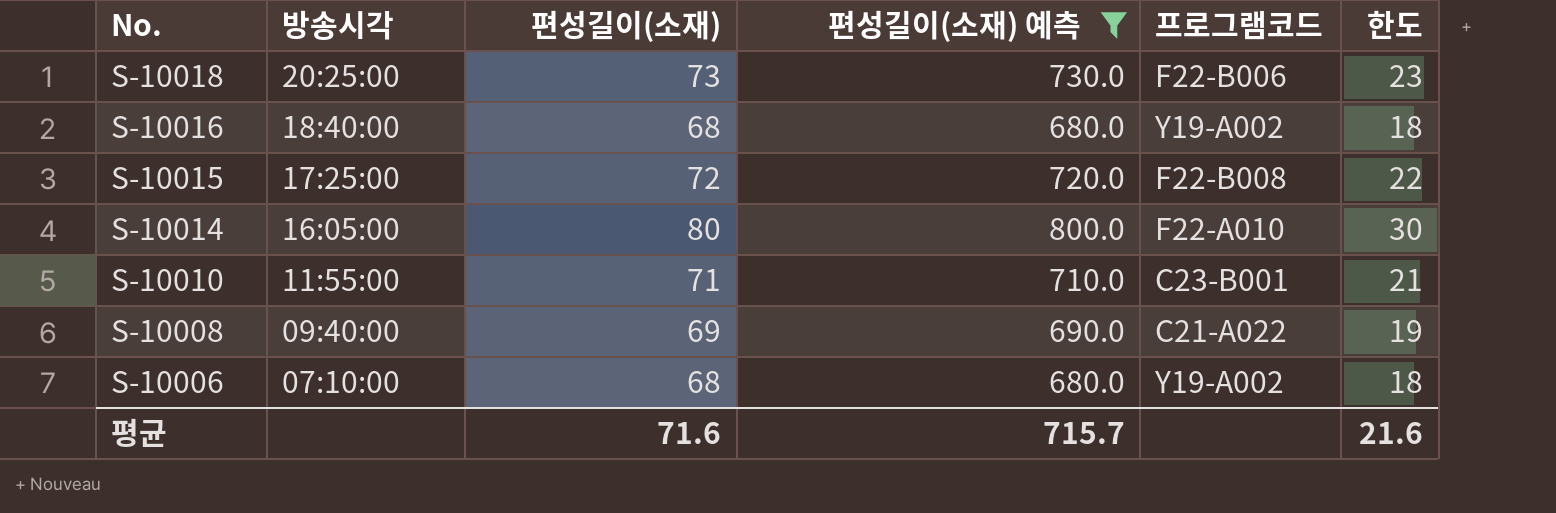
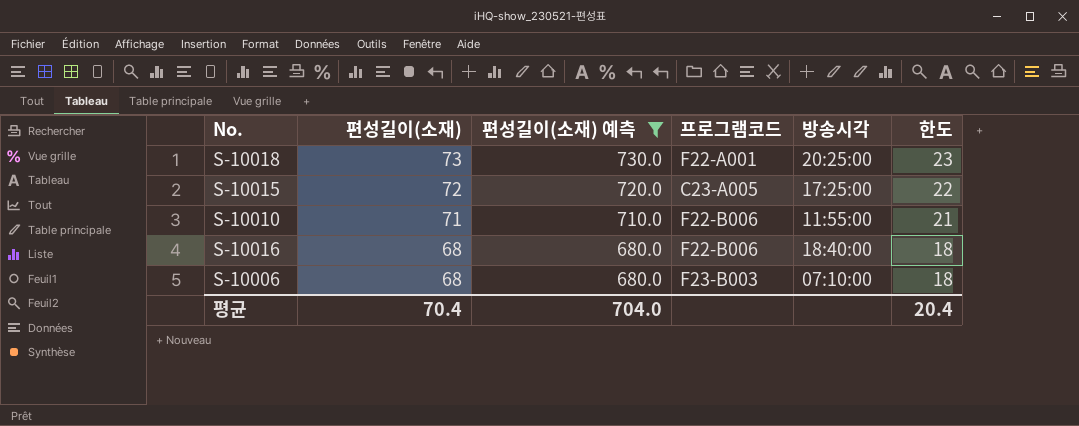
row order: No. descending -> 편성길이(소재) descending
column 방송시각 | position: 2 -> 5
row S-10014: 16:05:00 | 80 | 800.0 | F22-A010 | 30 -> none
row S-10008: 09:40:00 | 69 | 690.0 | C21-A022 | 19 -> none
S-10018 | 프로그램코드: F22-B006 -> F22-A001
S-10015 | 프로그램코드: F22-B008 -> C23-A005
S-10010 | 프로그램코드: C23-B001 -> F22-B006
S-10016 | 프로그램코드: Y19-A002 -> F22-B006
S-10006 | 프로그램코드: Y19-A002 -> F23-B003
평균 | 편성길이(소재): 71.6 -> 70.4
평균 | 편성길이(소재) 예측: 715.7 -> 704.0
평균 | 한도: 21.6 -> 20.4

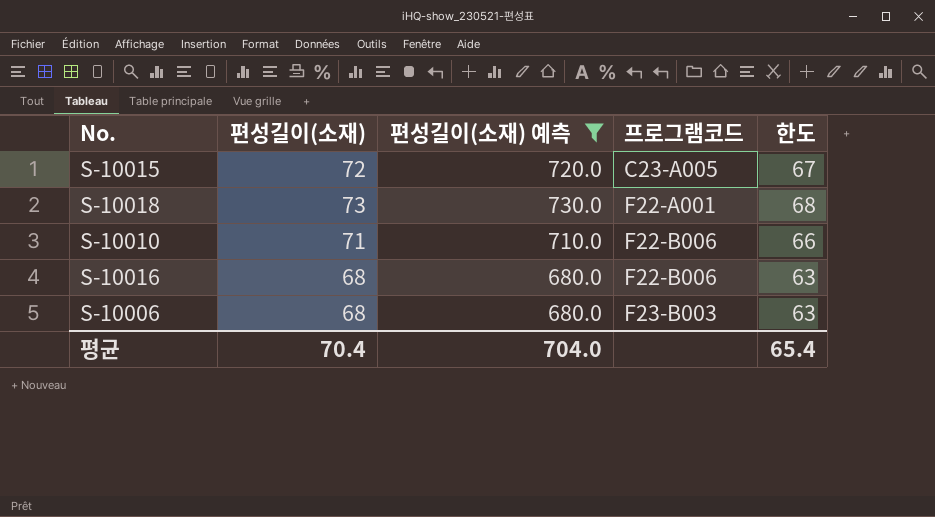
row order: 편성길이(소재) descending -> 프로그램코드 ascending
column 방송시각 | position: 5 -> none
column 한도 | formula: [편성길이(소재)] - 50 -> [편성길이(소재)] - 5
평균 | 한도: 20.4 -> 65.4

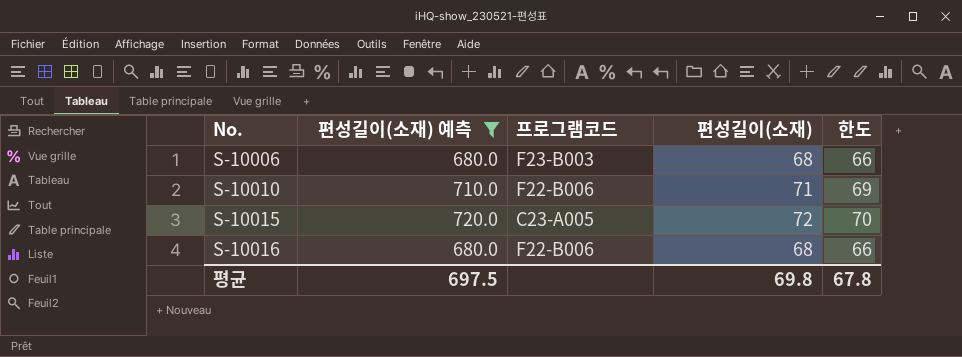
row order: 프로그램코드 ascending -> No. ascending
column 편성길이(소재) | position: 2 -> 4
column 한도 | formula: [편성길이(소재)] - 5 -> [편성길이(소재)] - 2
row S-10018: 73 | 730.0 | F22-A001 | 68 -> none
평균 | 편성길이(소재) 예측: 704.0 -> 697.5
평균 | 편성길이(소재): 70.4 -> 69.8
평균 | 한도: 65.4 -> 67.8

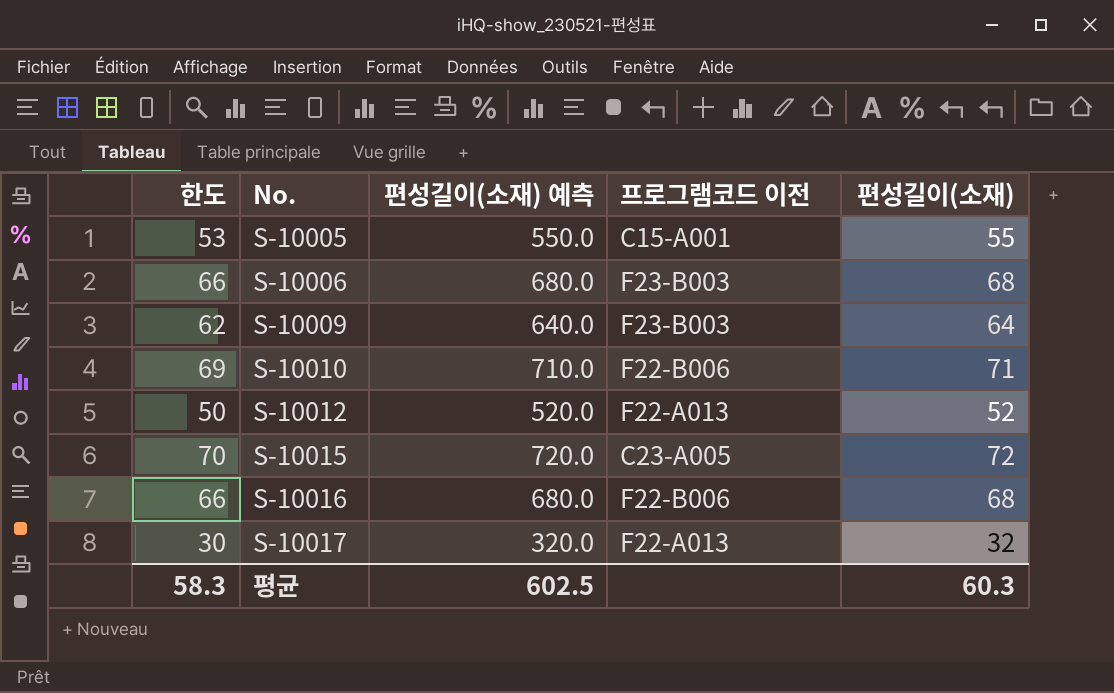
filter: 편성길이(소재) 예측 >= 680.0 -> none
column 한도 | position: 5 -> 1
column name: 프로그램코드 -> 프로그램코드 이전
평균 | 한도: 67.8 -> 58.3
평균 | 편성길이(소재) 예측: 697.5 -> 602.5
평균 | 편성길이(소재): 69.8 -> 60.3

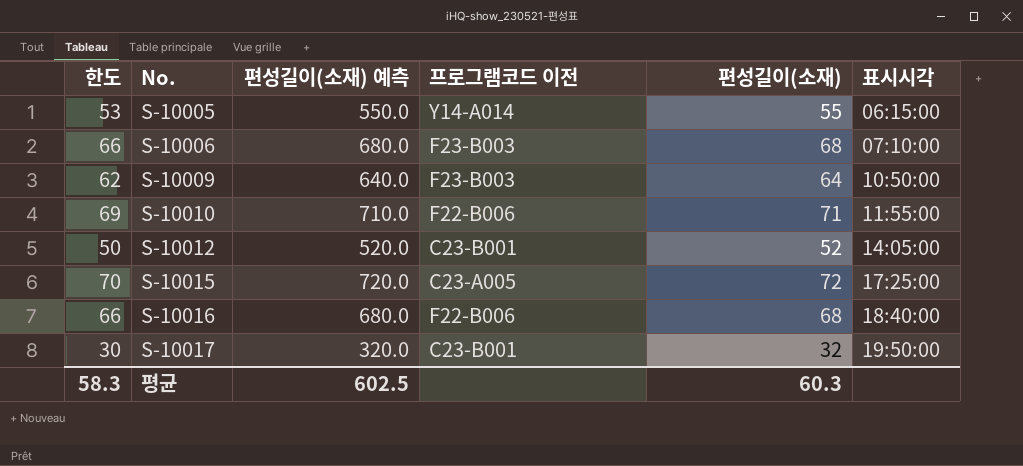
column 표시시각 | position: none -> 6
S-10005 | 프로그램코드 이전: C15-A001 -> Y14-A014
S-10012 | 프로그램코드 이전: F22-A013 -> C23-B001
S-10017 | 프로그램코드 이전: F22-A013 -> C23-B001

